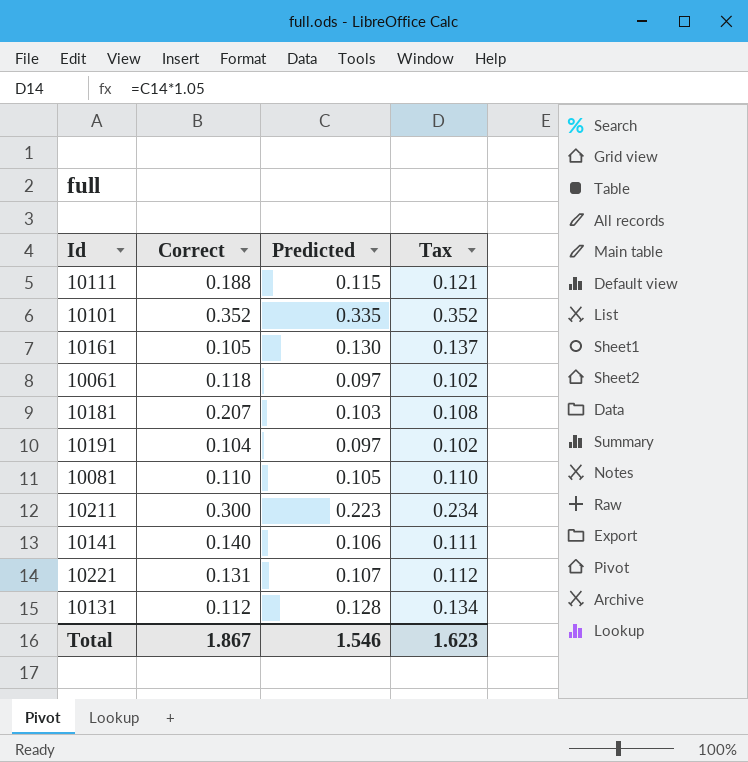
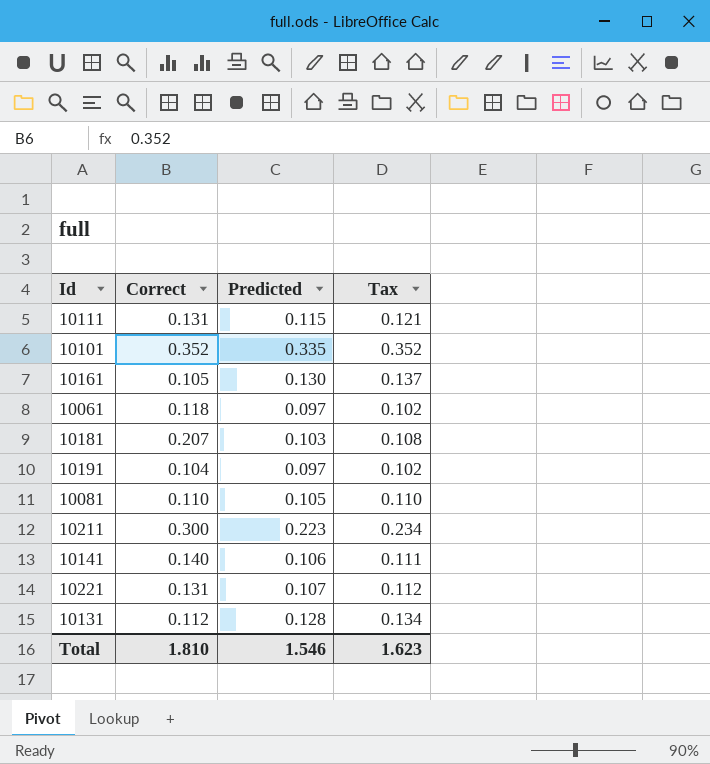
10111 | Correct: 0.188 -> 0.131
Total | Correct: 1.867 -> 1.810

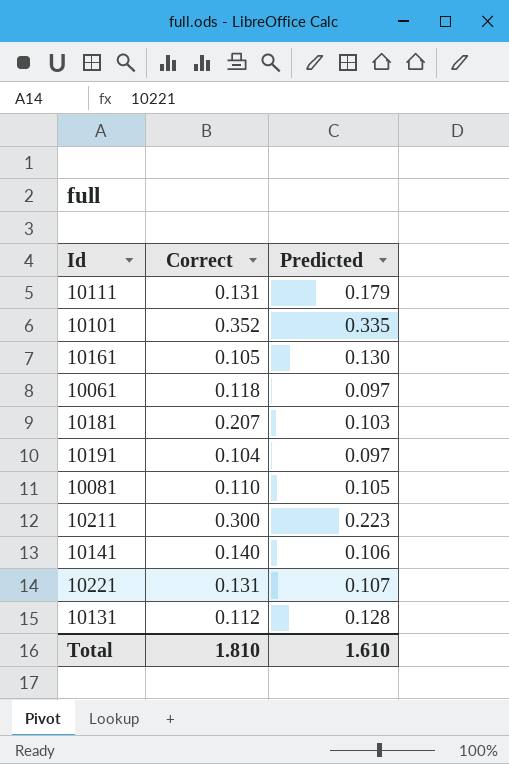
column Tax | formula: [Predicted] * 1.05 -> none
10111 | Predicted: 0.115 -> 0.179
Total | Predicted: 1.546 -> 1.610

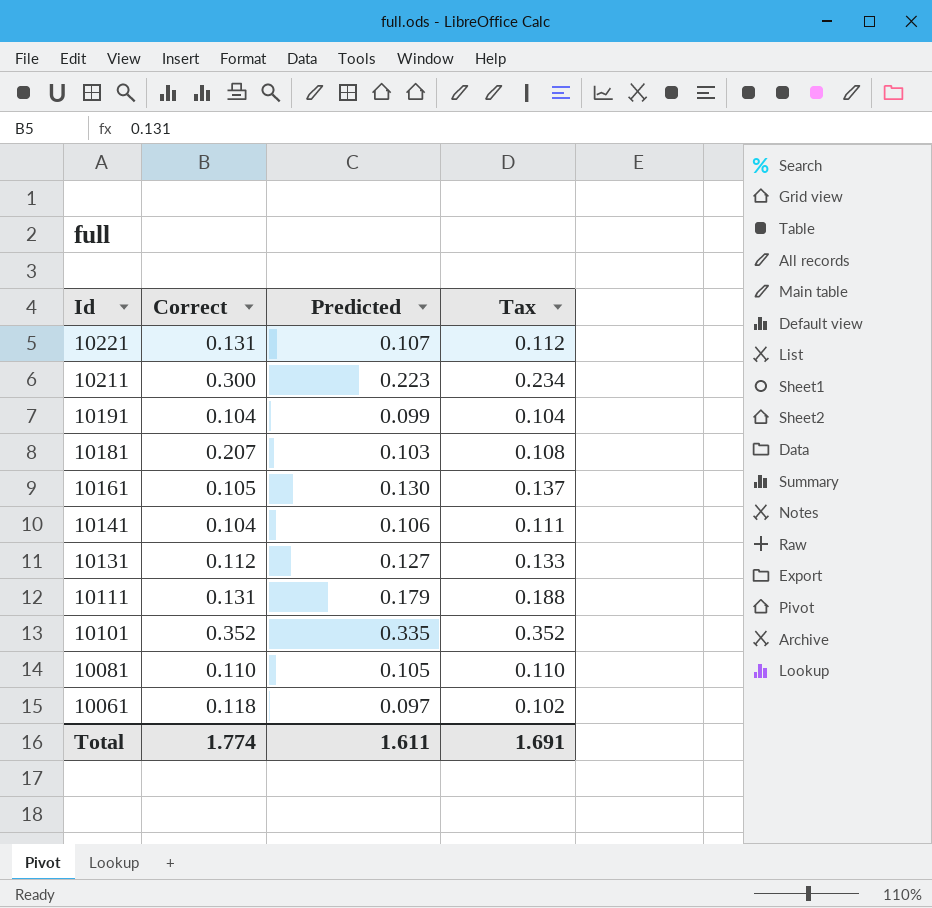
row order: none -> Id descending
column Tax | formula: none -> [Predicted] * 1.05
10191 | Predicted: 0.097 -> 0.099
10141 | Correct: 0.140 -> 0.104
10131 | Predicted: 0.128 -> 0.127
Total | Correct: 1.810 -> 1.774
Total | Predicted: 1.610 -> 1.611

